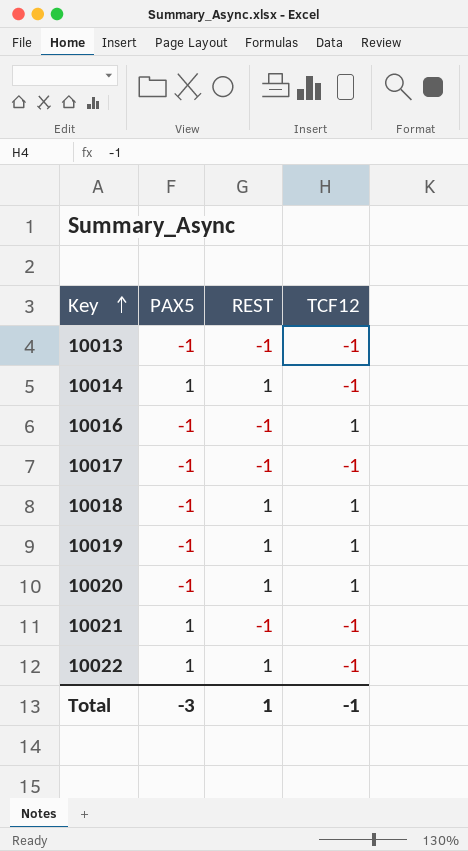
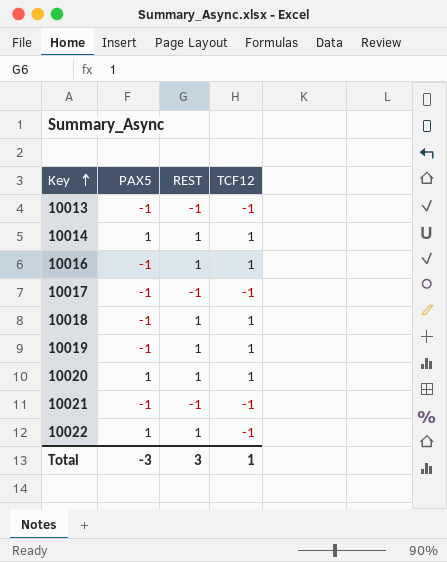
10014 | TCF12: -1 -> 1
10016 | REST: -1 -> 1
10020 | PAX5: -1 -> 1
10021 | PAX5: 1 -> -1
Total | REST: 1 -> 3
Total | TCF12: -1 -> 1

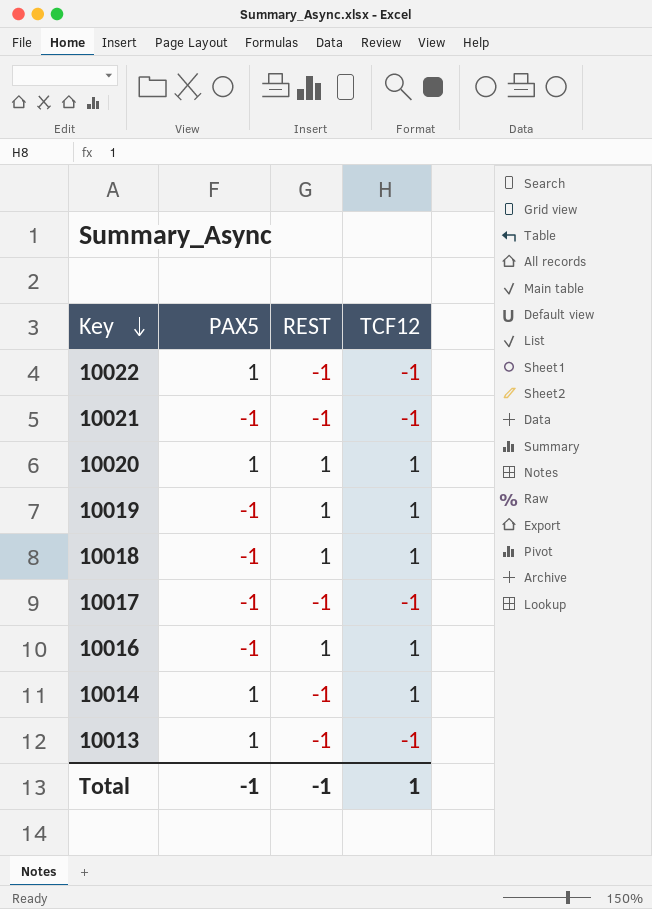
row order: Key ascending -> Key descending
10022 | REST: 1 -> -1
10014 | REST: 1 -> -1
10013 | PAX5: -1 -> 1
Total | PAX5: -3 -> -1
Total | REST: 3 -> -1

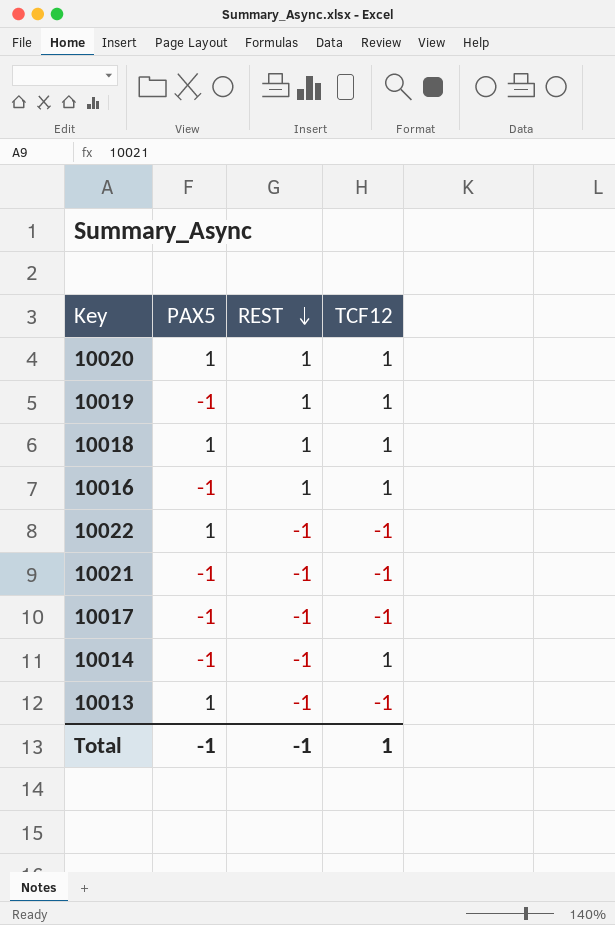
row order: Key descending -> REST descending
10018 | PAX5: -1 -> 1
10014 | PAX5: 1 -> -1

